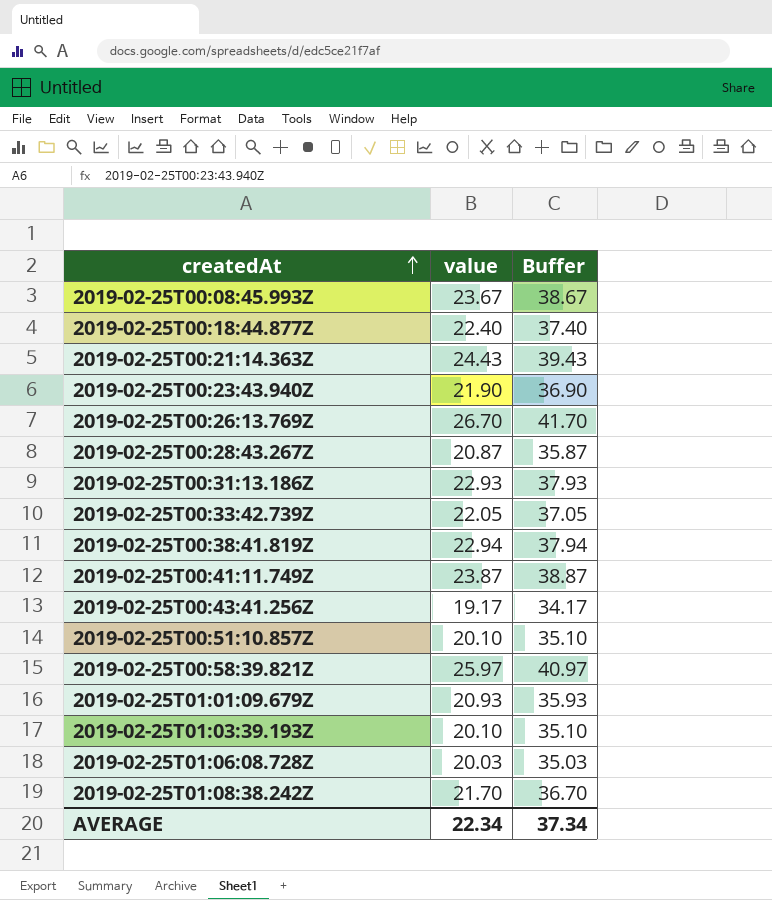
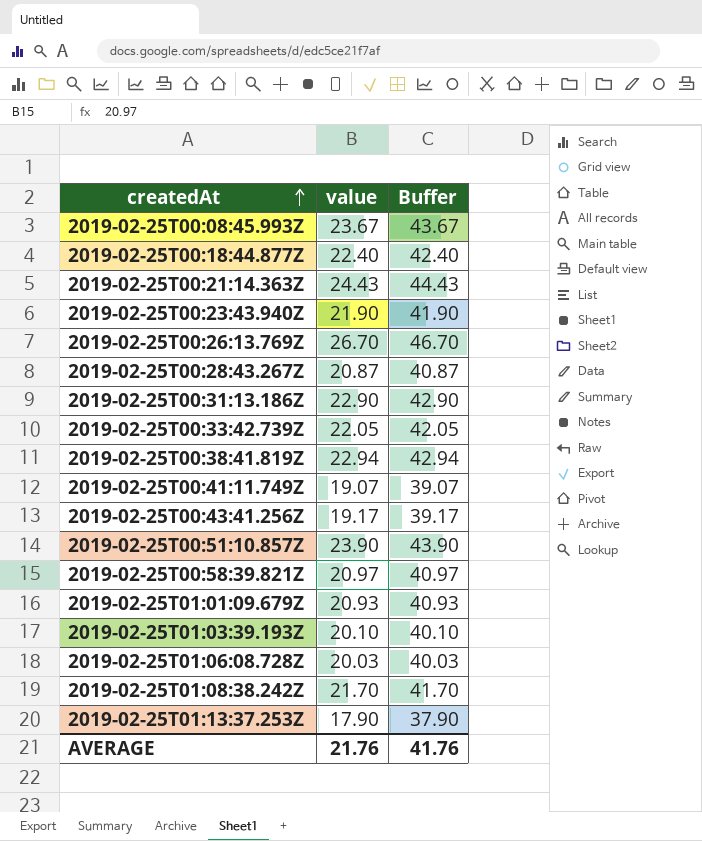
column Buffer | formula: [value] + 15 -> [value] + 20
2019-02-25T00:31:13.186Z | value: 22.93 -> 22.90
2019-02-25T00:41:11.749Z | value: 23.87 -> 19.07
2019-02-25T00:51:10.857Z | value: 20.10 -> 23.90
2019-02-25T00:58:39.821Z | value: 25.97 -> 20.97
row 2019-02-25T01:13:37.253Z: none -> 17.90 | 37.90
AVERAGE | value: 22.34 -> 21.76
AVERAGE | Buffer: 37.34 -> 41.76

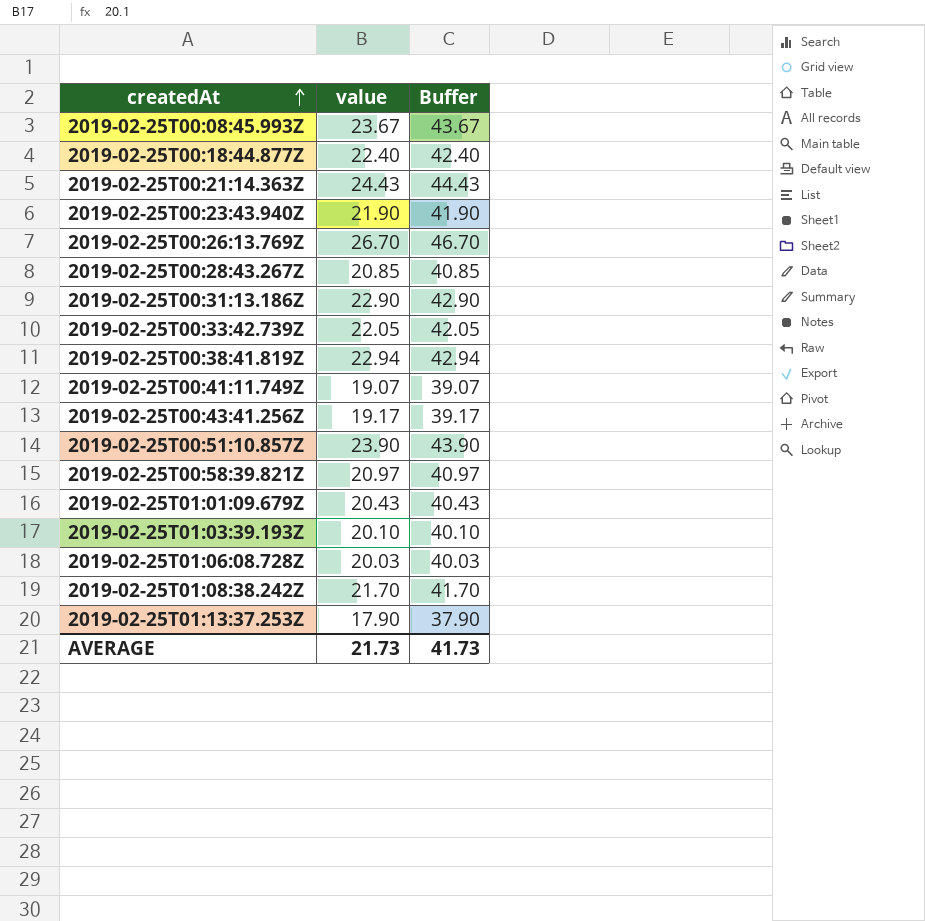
2019-02-25T00:28:43.267Z | value: 20.87 -> 20.85
2019-02-25T00:28:43.267Z | Buffer: 40.87 -> 40.85
2019-02-25T01:01:09.679Z | value: 20.93 -> 20.43
2019-02-25T01:01:09.679Z | Buffer: 40.93 -> 40.43
AVERAGE | value: 21.76 -> 21.73
AVERAGE | Buffer: 41.76 -> 41.73

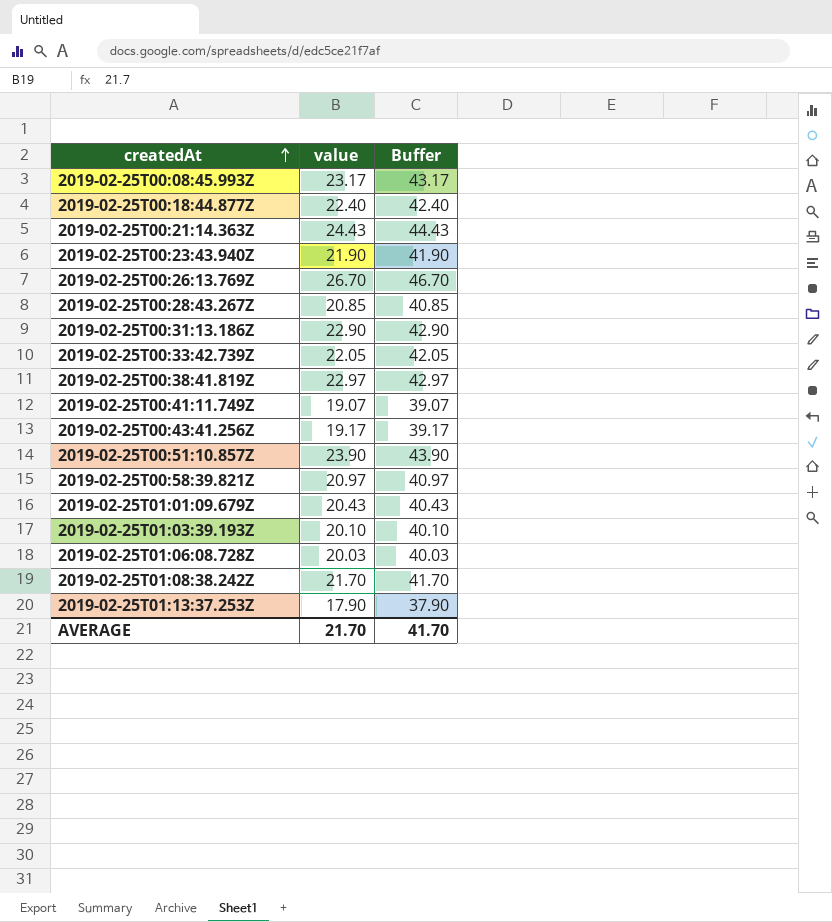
2019-02-25T00:08:45.993Z | value: 23.67 -> 23.17
2019-02-25T00:08:45.993Z | Buffer: 43.67 -> 43.17
2019-02-25T00:38:41.819Z | value: 22.94 -> 22.97
2019-02-25T00:38:41.819Z | Buffer: 42.94 -> 42.97
AVERAGE | value: 21.73 -> 21.70
AVERAGE | Buffer: 41.73 -> 41.70

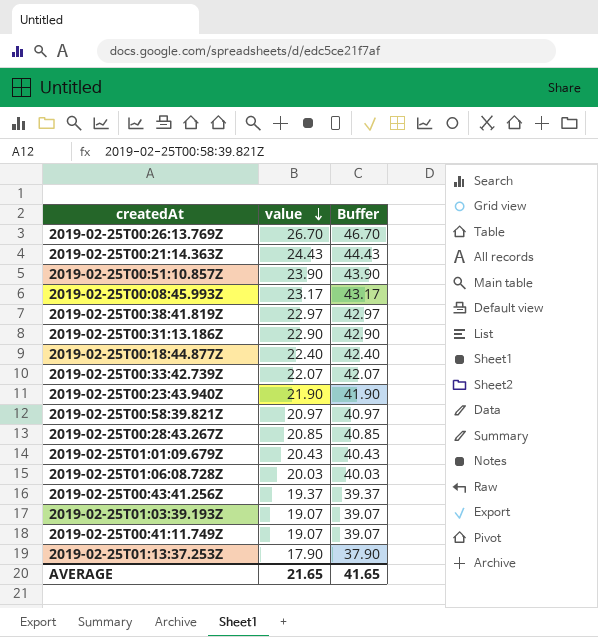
row order: createdAt ascending -> value descending
row 2019-02-25T01:08:38.242Z: 21.70 | 41.70 -> none
2019-02-25T00:33:42.739Z | value: 22.05 -> 22.07
2019-02-25T00:33:42.739Z | Buffer: 42.05 -> 42.07
2019-02-25T00:43:41.256Z | value: 19.17 -> 19.37
2019-02-25T00:43:41.256Z | Buffer: 39.17 -> 39.37
2019-02-25T01:03:39.193Z | value: 20.10 -> 19.07
2019-02-25T01:03:39.193Z | Buffer: 40.10 -> 39.07
AVERAGE | value: 21.70 -> 21.65
AVERAGE | Buffer: 41.70 -> 41.65

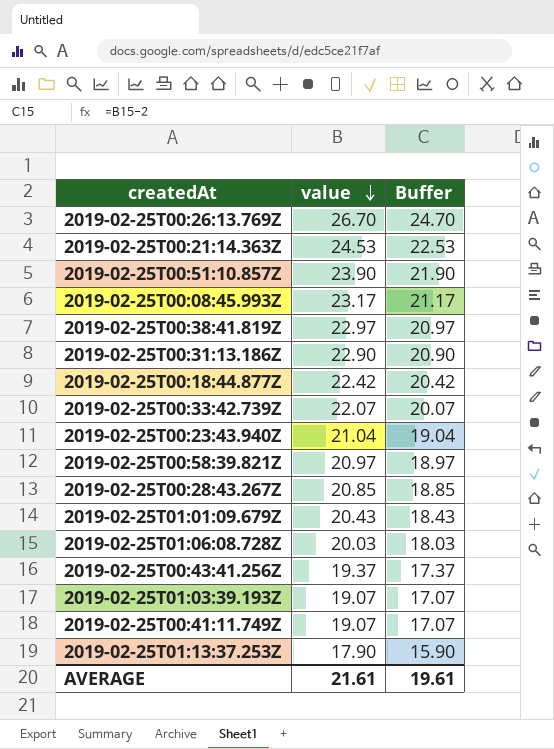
column Buffer | formula: [value] + 20 -> [value] - 2
2019-02-25T00:21:14.363Z | value: 24.43 -> 24.53
2019-02-25T00:18:44.877Z | value: 22.40 -> 22.42
2019-02-25T00:23:43.940Z | value: 21.90 -> 21.04
AVERAGE | value: 21.65 -> 21.61
AVERAGE | Buffer: 41.65 -> 19.61

